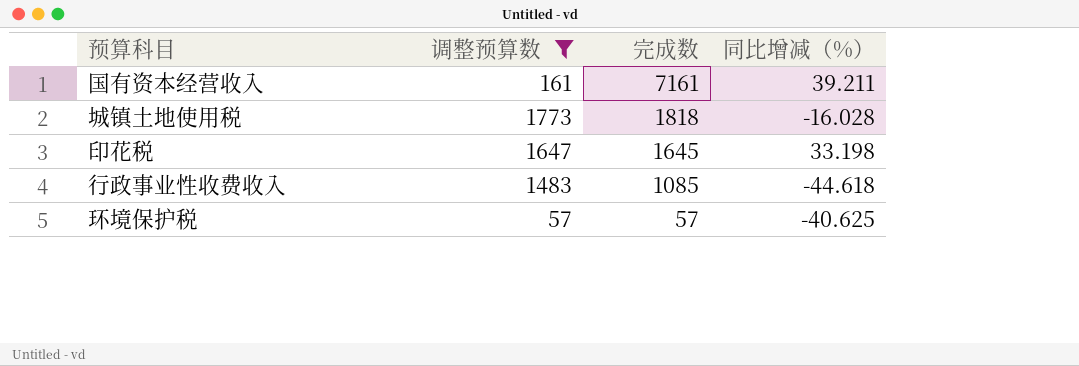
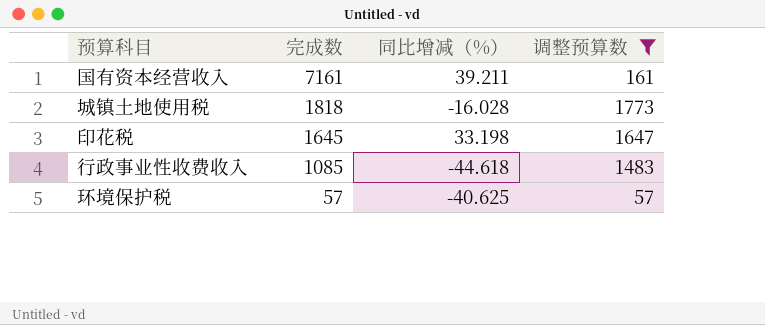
column 调整预算数 | position: 2 -> 4

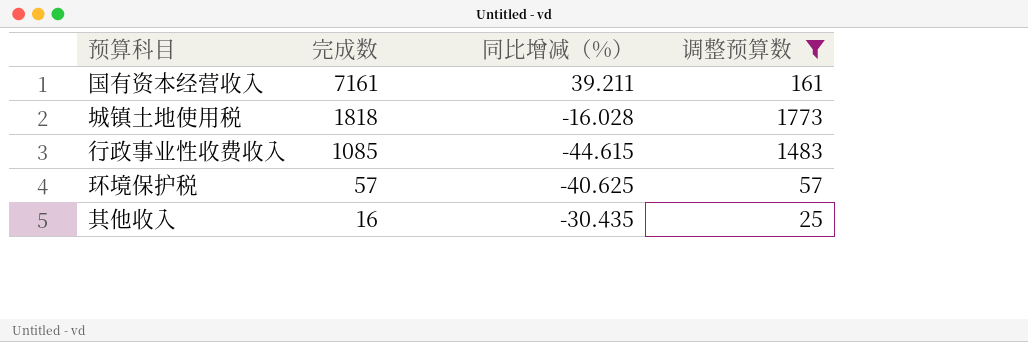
row 印花税: 1645 | 33.198 | 1647 -> none
行政事业性收费收入 | 同比增减（%）: -44.618 -> -44.615
row 其他收入: none -> 16 | -30.435 | 25

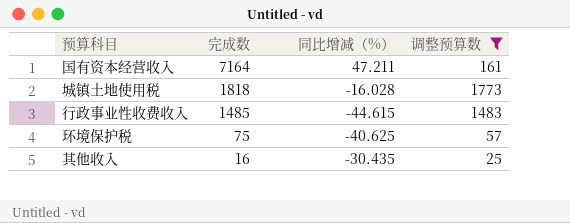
国有资本经营收入 | 完成数: 7161 -> 7164
国有资本经营收入 | 同比增减（%）: 39.211 -> 47.211
行政事业性收费收入 | 完成数: 1085 -> 1485
环境保护税 | 完成数: 57 -> 75

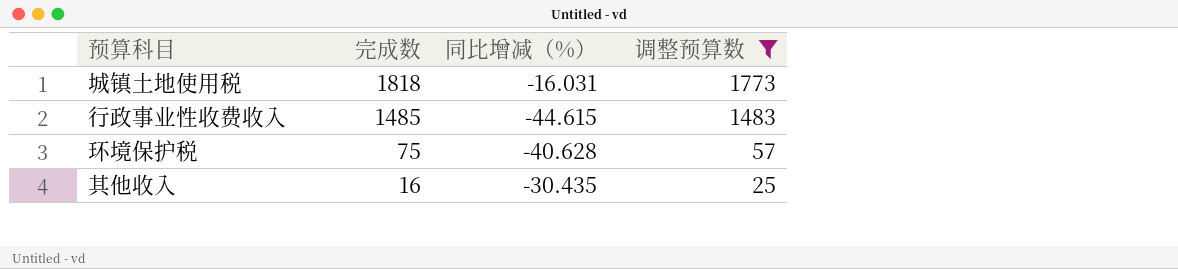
row 国有资本经营收入: 7164 | 47.211 | 161 -> none
城镇土地使用税 | 同比增减（%）: -16.028 -> -16.031
环境保护税 | 同比增减（%）: -40.625 -> -40.628

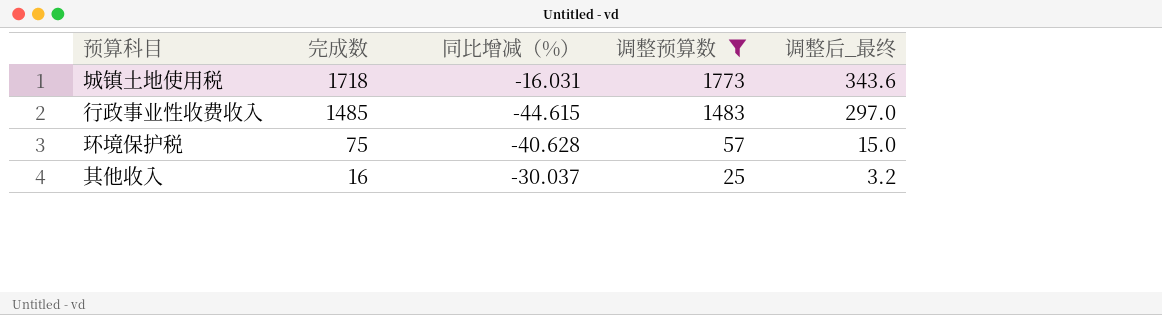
column 调整后_最终 | formula: none -> [完成数] * 0.2
城镇土地使用税 | 完成数: 1818 -> 1718
其他收入 | 同比增减（%）: -30.435 -> -30.037

